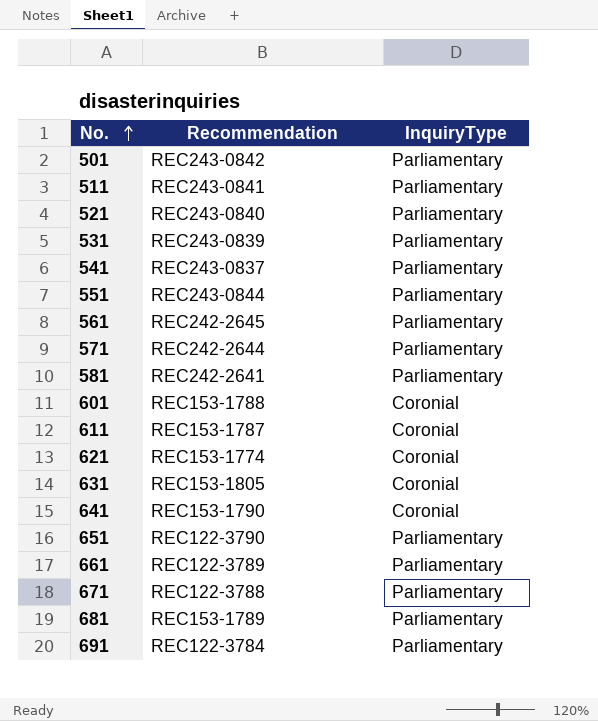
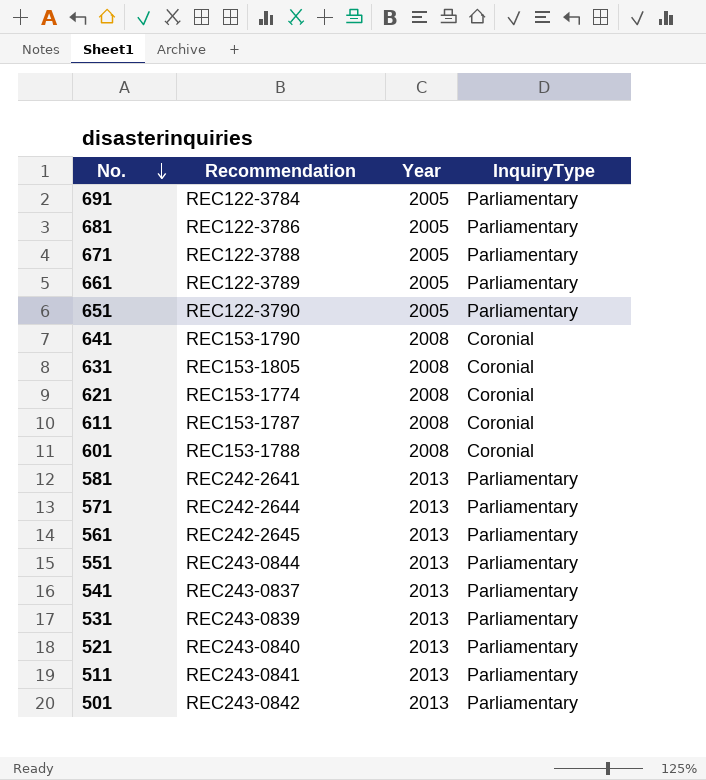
row order: No. ascending -> No. descending
column Year | position: none -> 3
681 | Recommendation: REC153-1789 -> REC122-3786

